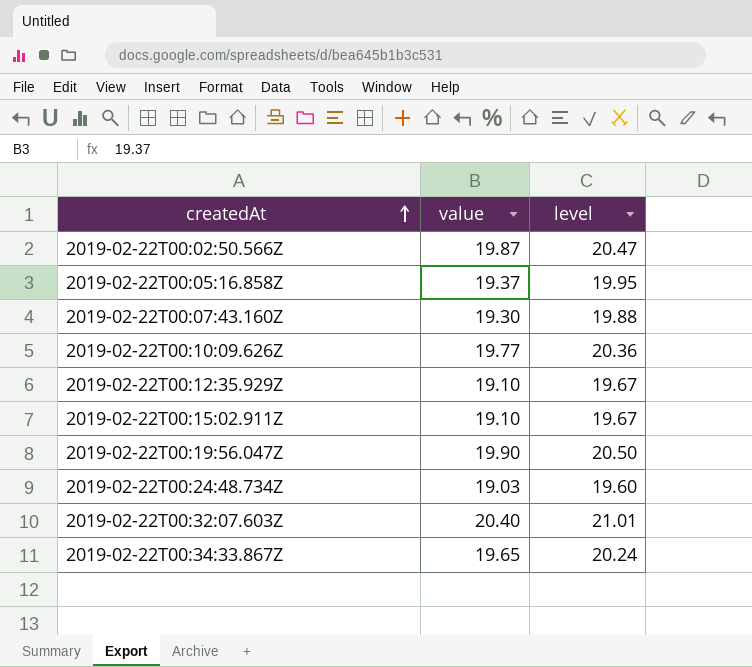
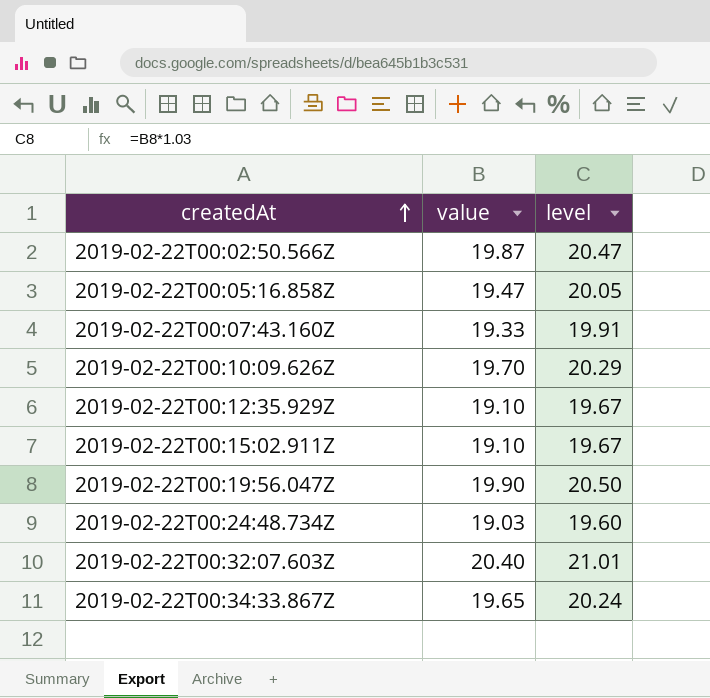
2019-02-22T00:05:16.858Z | value: 19.37 -> 19.47
2019-02-22T00:05:16.858Z | level: 19.95 -> 20.05
2019-02-22T00:07:43.160Z | value: 19.30 -> 19.33
2019-02-22T00:07:43.160Z | level: 19.88 -> 19.91
2019-02-22T00:10:09.626Z | value: 19.77 -> 19.70
2019-02-22T00:10:09.626Z | level: 20.36 -> 20.29

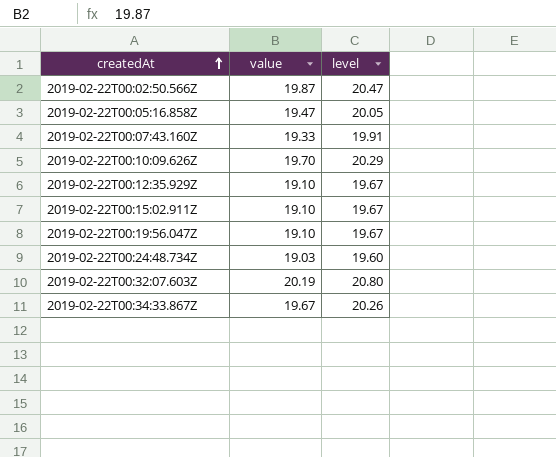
2019-02-22T00:19:56.047Z | value: 19.90 -> 19.10
2019-02-22T00:19:56.047Z | level: 20.50 -> 19.67
2019-02-22T00:32:07.603Z | value: 20.40 -> 20.19
2019-02-22T00:32:07.603Z | level: 21.01 -> 20.80
2019-02-22T00:34:33.867Z | value: 19.65 -> 19.67
2019-02-22T00:34:33.867Z | level: 20.24 -> 20.26

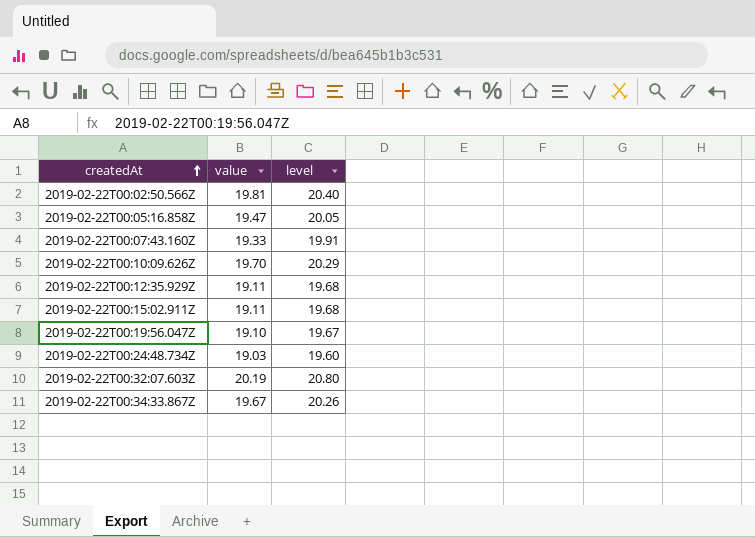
2019-02-22T00:02:50.566Z | value: 19.87 -> 19.81
2019-02-22T00:02:50.566Z | level: 20.47 -> 20.40
2019-02-22T00:12:35.929Z | value: 19.10 -> 19.11
2019-02-22T00:12:35.929Z | level: 19.67 -> 19.68
2019-02-22T00:15:02.911Z | value: 19.10 -> 19.11
2019-02-22T00:15:02.911Z | level: 19.67 -> 19.68

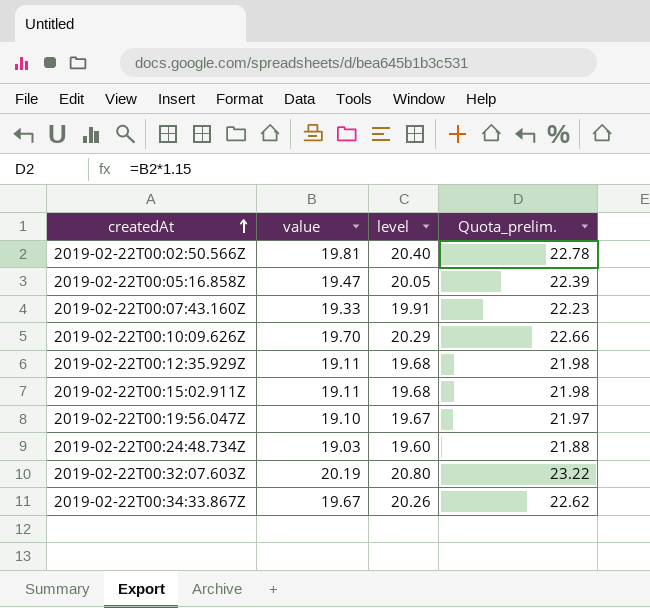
column Quota_prelim. | formula: none -> [value] * 1.15

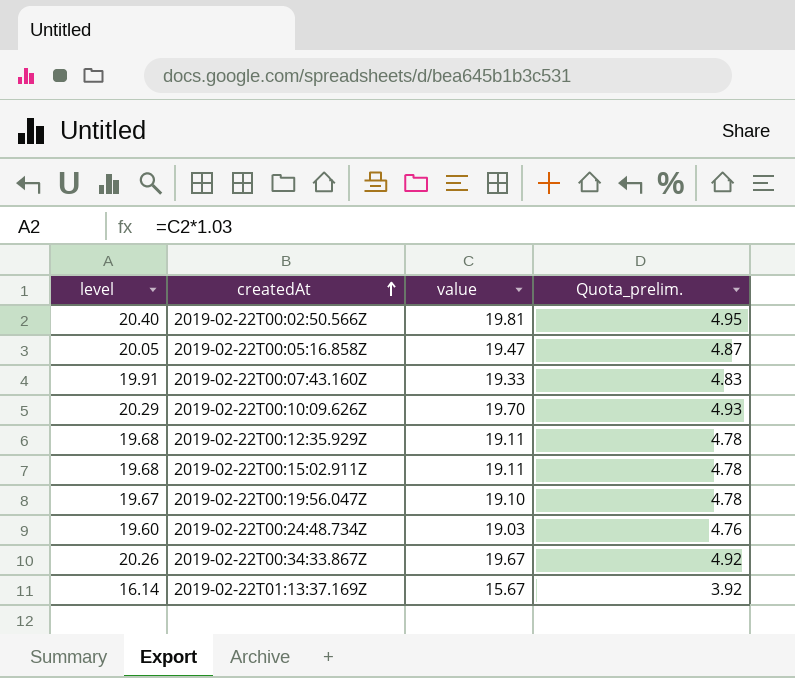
column level | position: 3 -> 1
column Quota_prelim. | formula: [value] * 1.15 -> [value] * 0.25
row 2019-02-22T00:32:07.603Z: 20.19 | 20.80 | 23.22 -> none
row 2019-02-22T01:13:37.169Z: none -> 16.14 | 15.67 | 3.92

